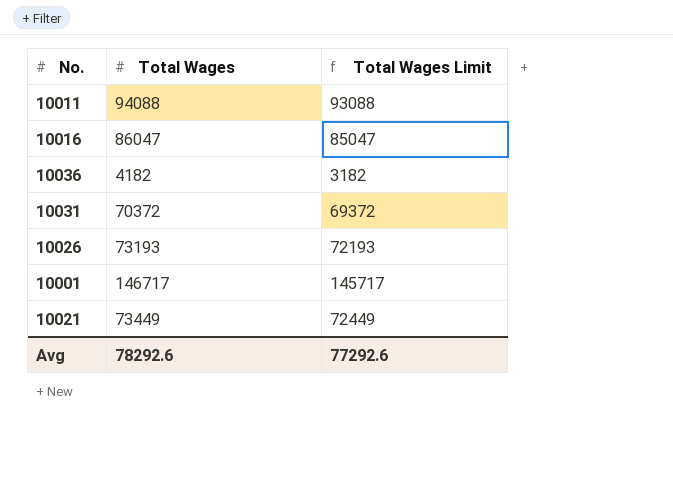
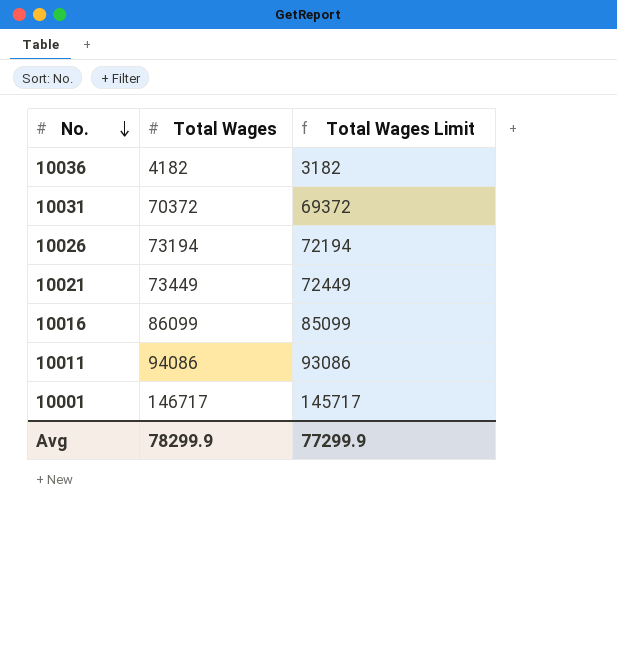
row order: none -> No. descending
10026 | Total Wages: 73193 -> 73194
10026 | Total Wages Limit: 72193 -> 72194
10016 | Total Wages: 86047 -> 86099
10016 | Total Wages Limit: 85047 -> 85099
10011 | Total Wages: 94088 -> 94086
10011 | Total Wages Limit: 93088 -> 93086
Avg | Total Wages: 78292.6 -> 78299.9
Avg | Total Wages Limit: 77292.6 -> 77299.9

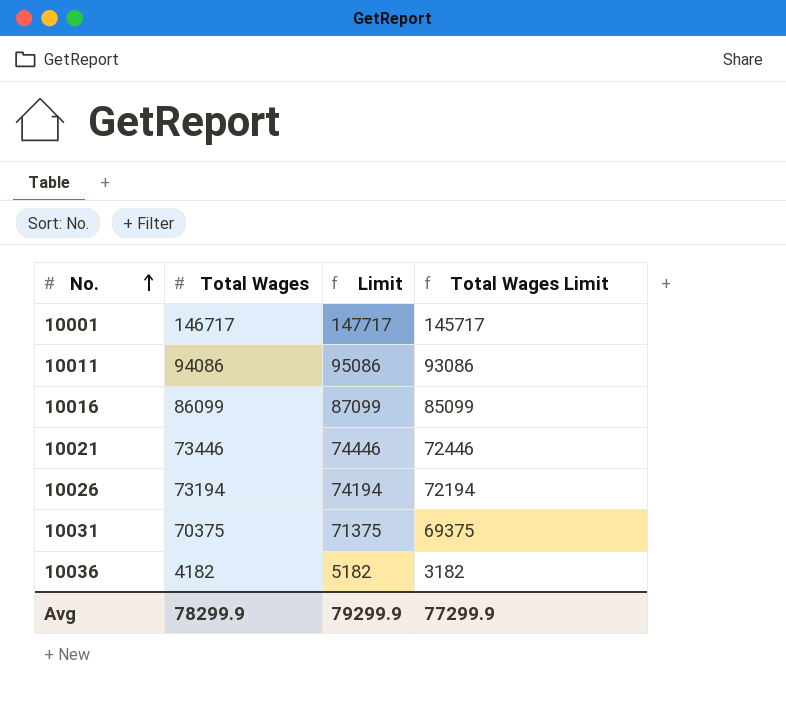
row order: No. descending -> No. ascending
column Limit | formula: none -> [Total Wages] + 1000
10021 | Total Wages: 73449 -> 73446
10021 | Total Wages Limit: 72449 -> 72446
10031 | Total Wages: 70372 -> 70375
10031 | Total Wages Limit: 69372 -> 69375

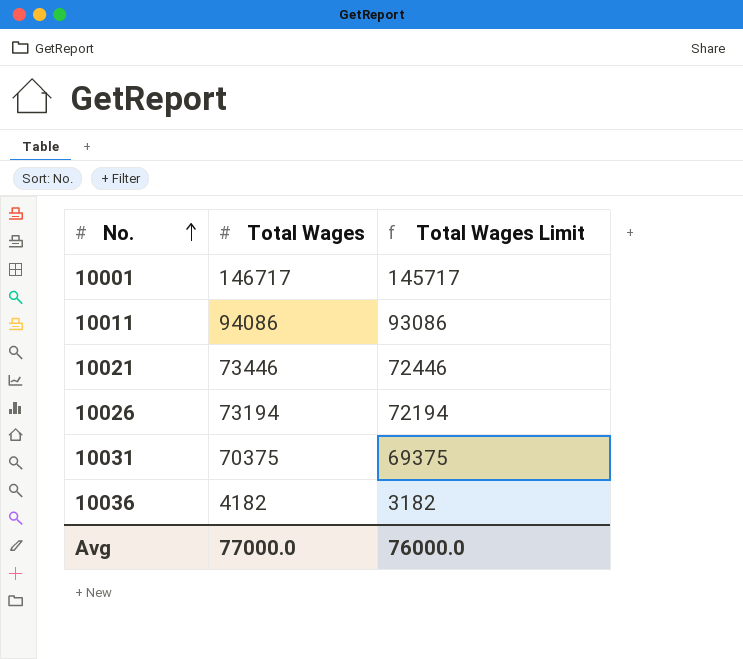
column Limit | formula: [Total Wages] + 1000 -> none
row 10016: 86099 | 87099 | 85099 -> none
Avg | Total Wages: 78299.9 -> 77000.0
Avg | Total Wages Limit: 77299.9 -> 76000.0

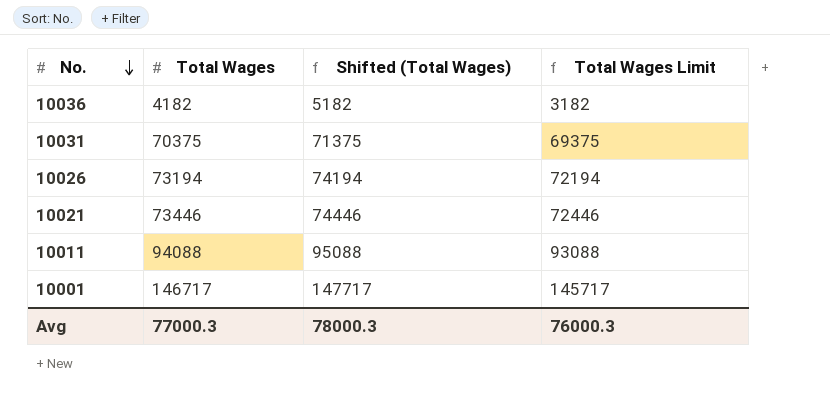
row order: No. ascending -> No. descending
column Shifted (Total Wages) | formula: none -> [Total Wages] + 1000
10011 | Total Wages: 94086 -> 94088
10011 | Total Wages Limit: 93086 -> 93088
Avg | Total Wages: 77000.0 -> 77000.3
Avg | Total Wages Limit: 76000.0 -> 76000.3

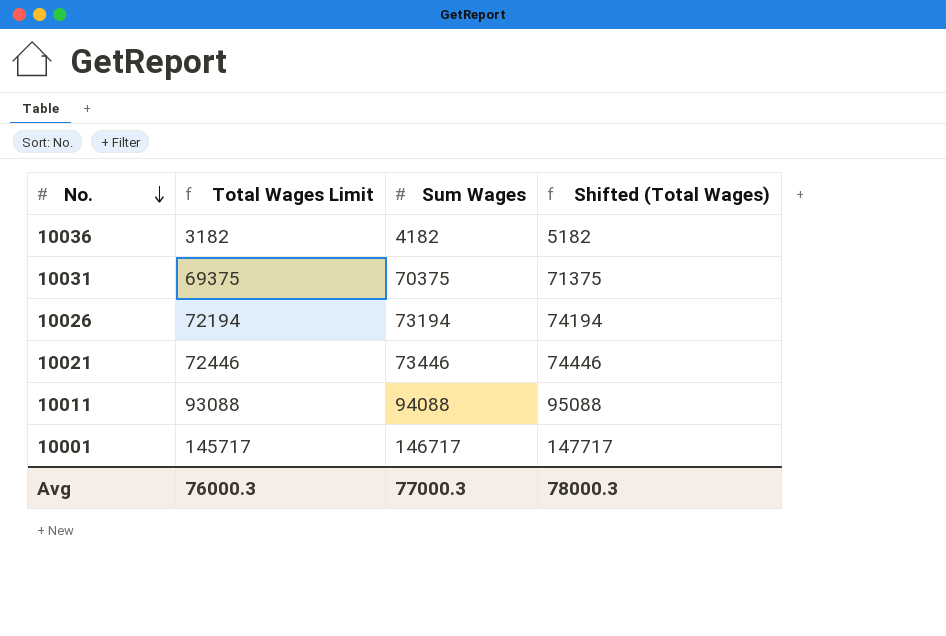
column Total Wages Limit | position: 4 -> 2
column name: Total Wages -> Sum Wages

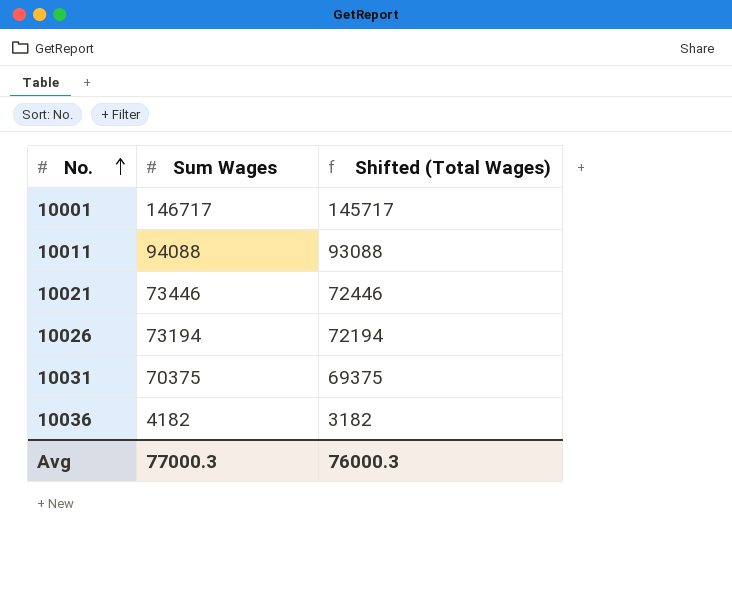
row order: No. descending -> No. ascending
column Total Wages Limit | formula: [Sum Wages] - 1000 -> none
column Shifted (Total Wages) | formula: [Sum Wages] + 1000 -> [Sum Wages] - 1000
Avg | Shifted (Total Wages): 78000.3 -> 76000.3

